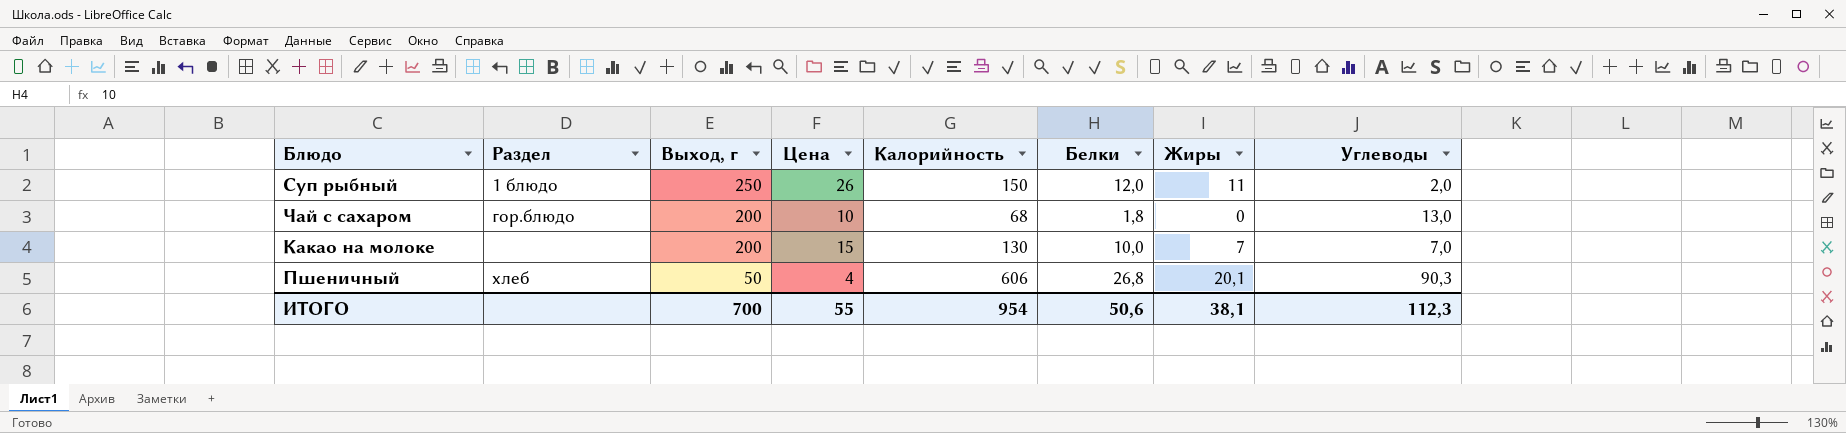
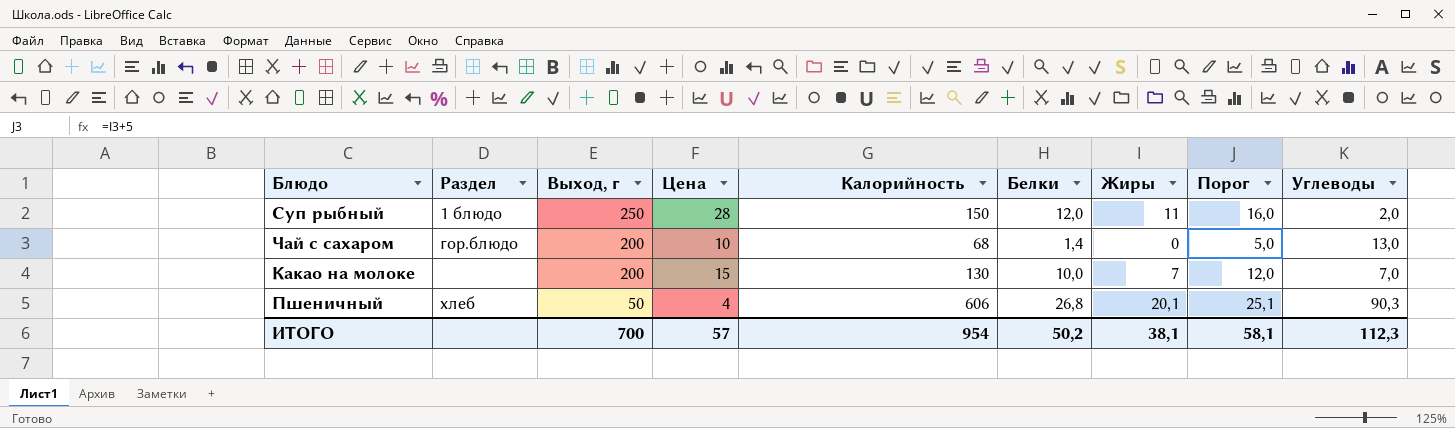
column Порог | formula: none -> [Жиры] + 5
Суп рыбный | Цена: 26 -> 28
Чай с сахаром | Белки: 1,8 -> 1,4
ИТОГО | Цена: 55 -> 57
ИТОГО | Белки: 50,6 -> 50,2

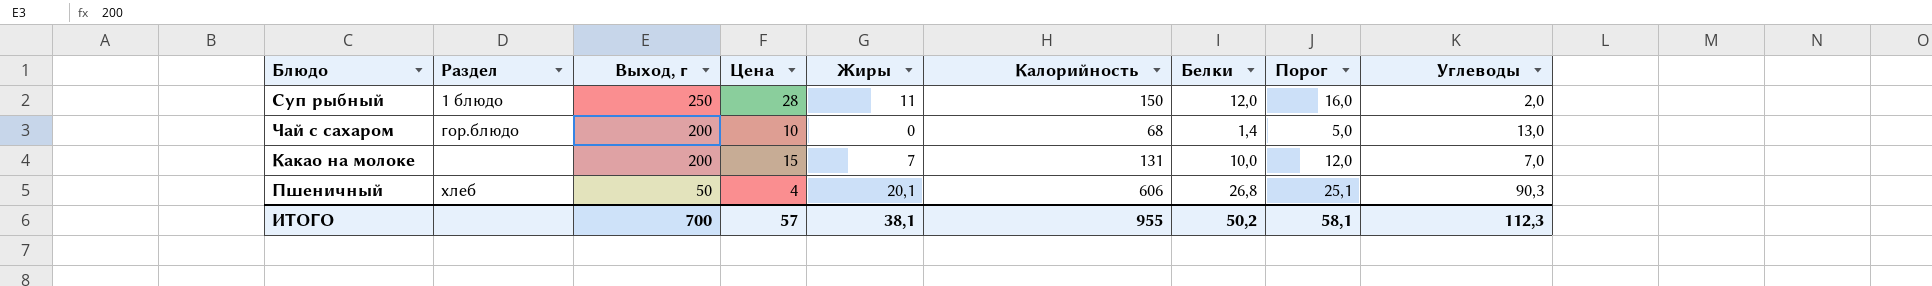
column Жиры | position: 7 -> 5
Какао на молоке | Калорийность: 130 -> 131
ИТОГО | Калорийность: 954 -> 955

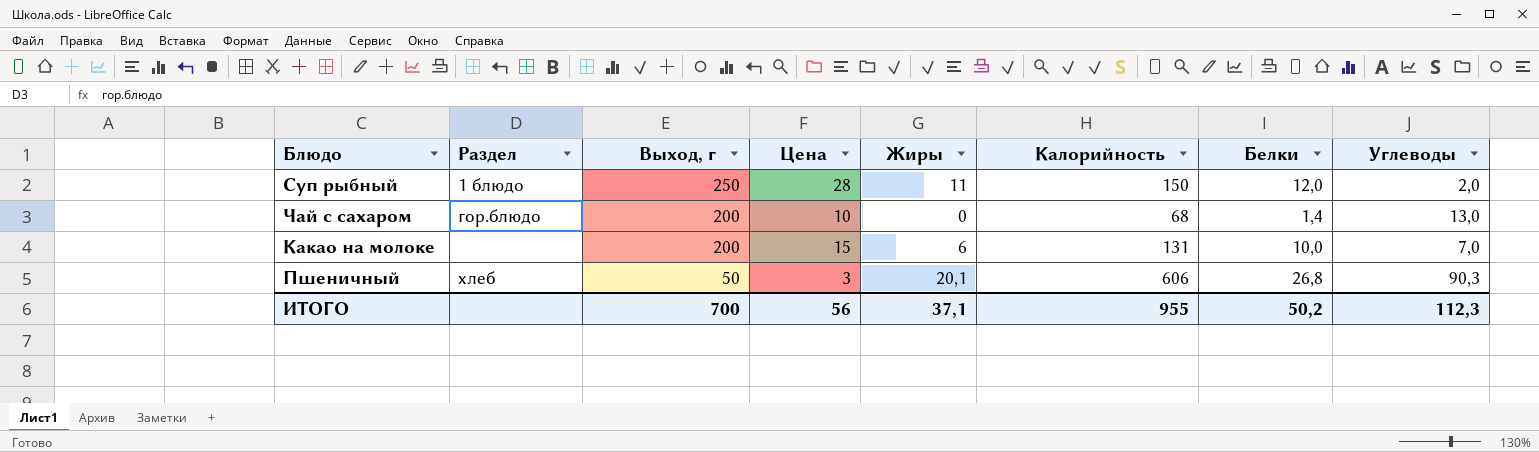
column Порог | formula: [Жиры] + 5 -> none
Какао на молоке | Жиры: 7 -> 6
Пшеничный | Цена: 4 -> 3
ИТОГО | Цена: 57 -> 56
ИТОГО | Жиры: 38,1 -> 37,1

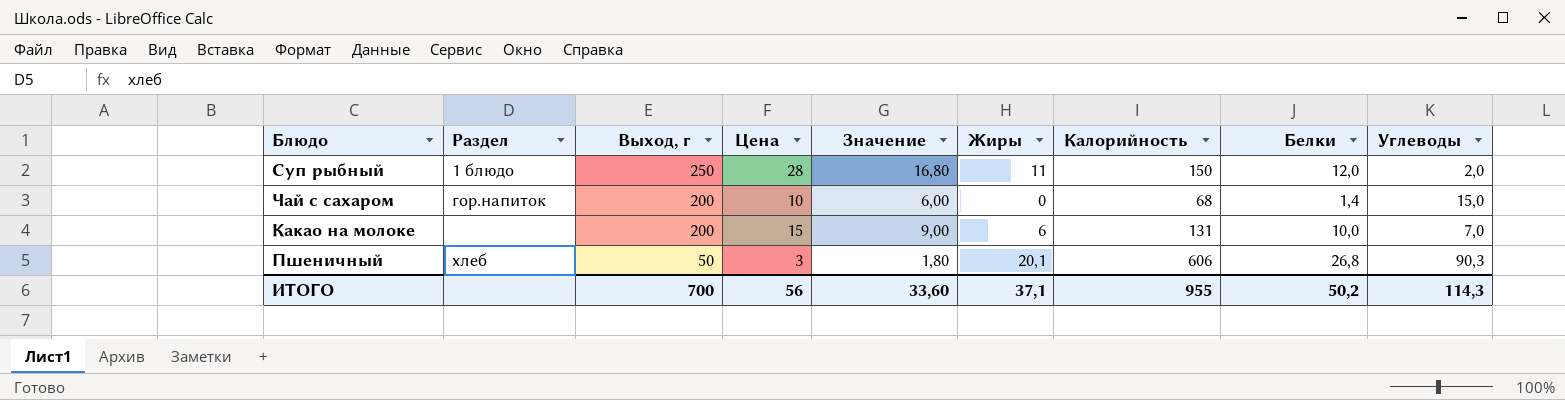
column Значение | formula: none -> [Цена] * 0,6
Чай с сахаром | Раздел: гор.блюдо -> гор.напиток
Чай с сахаром | Углеводы: 13,0 -> 15,0
ИТОГО | Углеводы: 112,3 -> 114,3

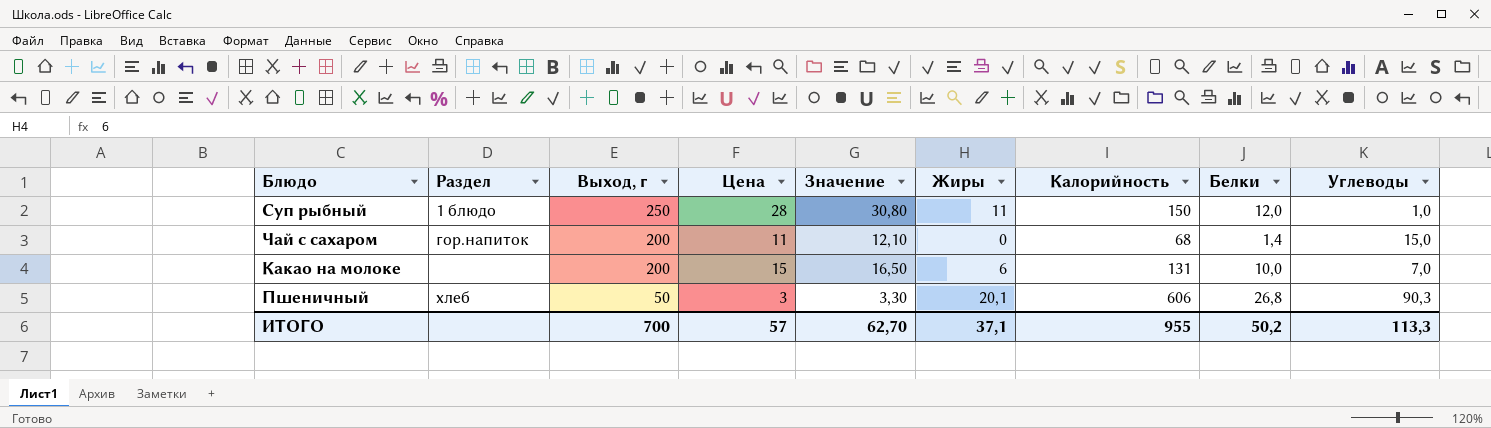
column Значение | formula: [Цена] * 0,6 -> [Цена] * 1,1
Суп рыбный | Углеводы: 2,0 -> 1,0
Чай с сахаром | Цена: 10 -> 11
ИТОГО | Цена: 56 -> 57
ИТОГО | Значение: 33,60 -> 62,70
ИТОГО | Углеводы: 114,3 -> 113,3

